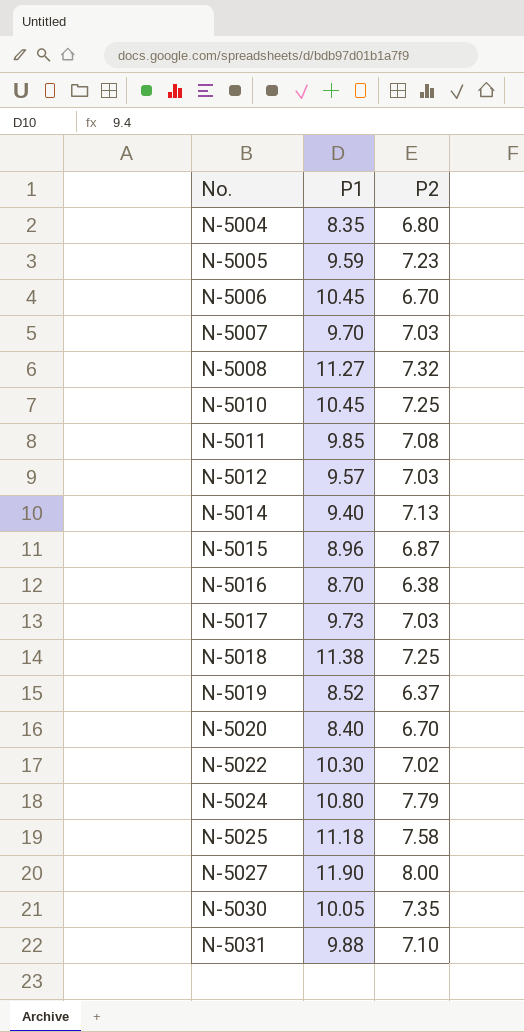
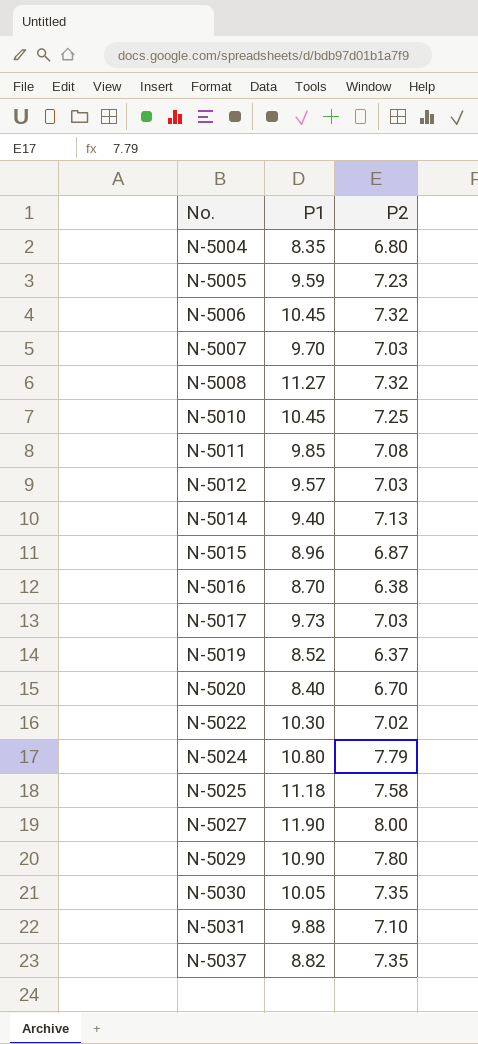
row N-5018: 11.38 | 7.25 -> none
N-5006 | P2: 6.70 -> 7.32
row N-5029: none -> 10.90 | 7.80
row N-5037: none -> 8.82 | 7.35

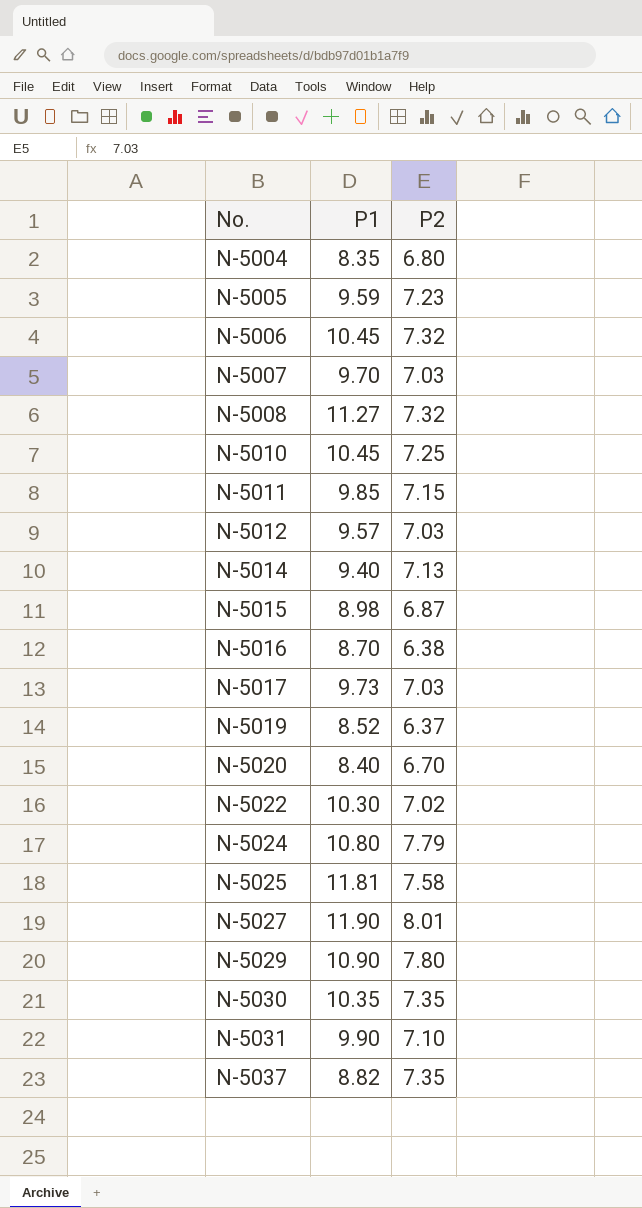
N-5011 | P2: 7.08 -> 7.15
N-5015 | P1: 8.96 -> 8.98
N-5025 | P1: 11.18 -> 11.81
N-5027 | P2: 8.00 -> 8.01
N-5030 | P1: 10.05 -> 10.35
N-5031 | P1: 9.88 -> 9.90

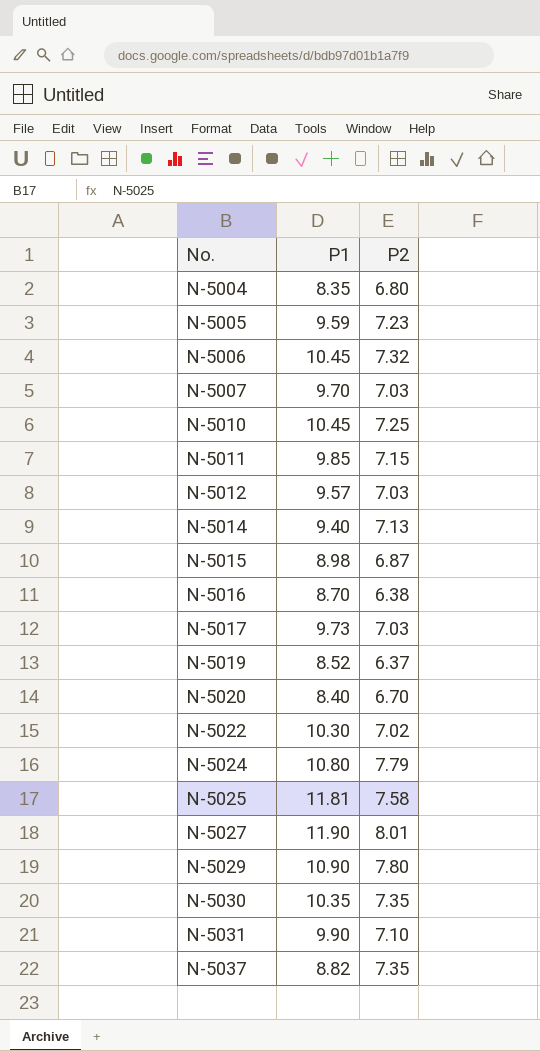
row N-5008: 11.27 | 7.32 -> none

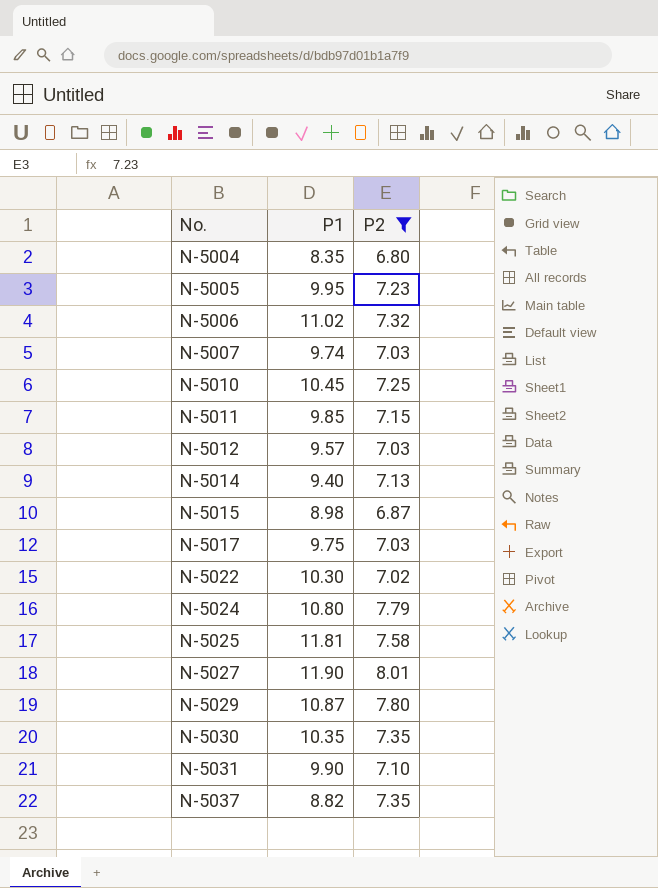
filter: none -> P2 >= 6.80
N-5005 | P1: 9.59 -> 9.95
N-5006 | P1: 10.45 -> 11.02
N-5007 | P1: 9.70 -> 9.74
N-5017 | P1: 9.73 -> 9.75
N-5029 | P1: 10.90 -> 10.87

